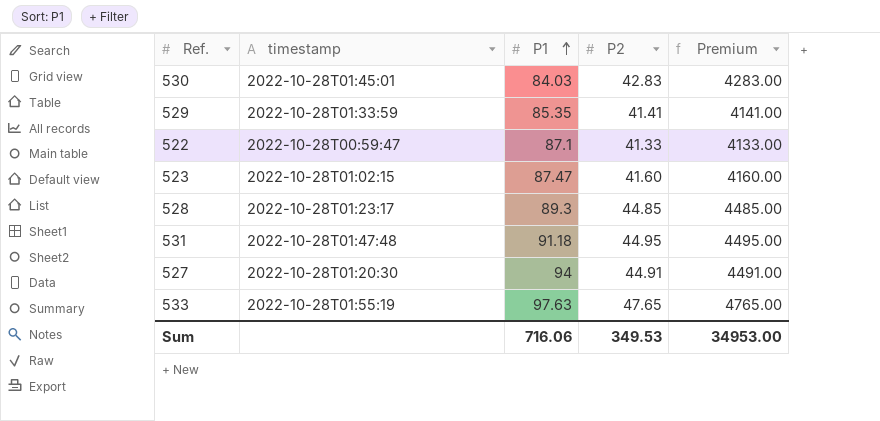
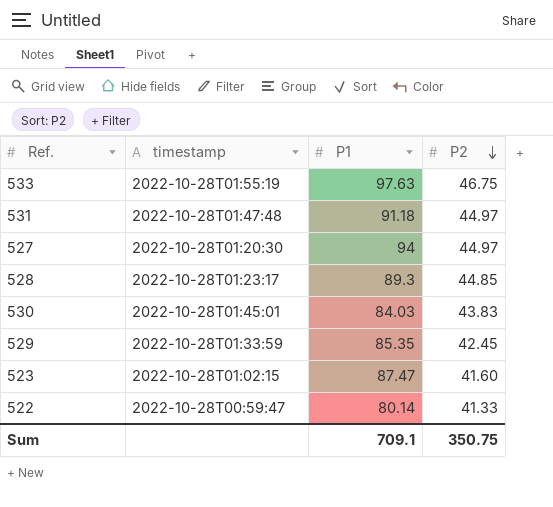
row order: P1 ascending -> P2 descending
column Premium | formula: [P2] * 100 -> none
533 | P2: 47.65 -> 46.75
531 | P2: 44.95 -> 44.97
527 | P2: 44.91 -> 44.97
530 | P2: 42.83 -> 43.83
529 | P2: 41.41 -> 42.45
522 | P1: 87.1 -> 80.14
Sum | P1: 716.06 -> 709.1
Sum | P2: 349.53 -> 350.75

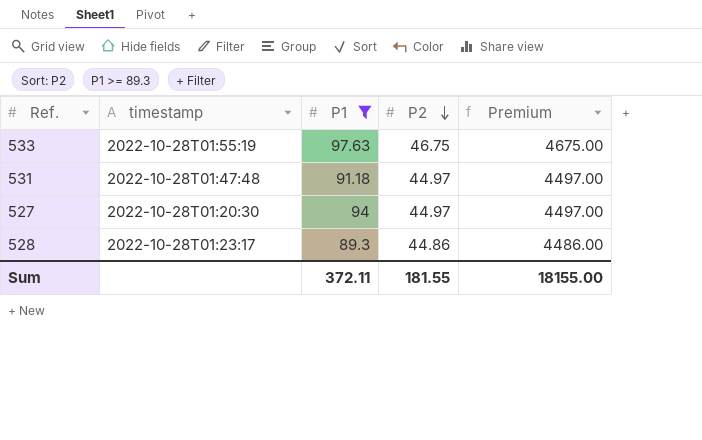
filter: none -> P1 >= 89.3
column Premium | formula: none -> [P2] * 100
528 | P2: 44.85 -> 44.86
Sum | P1: 709.1 -> 372.11
Sum | P2: 350.75 -> 181.55

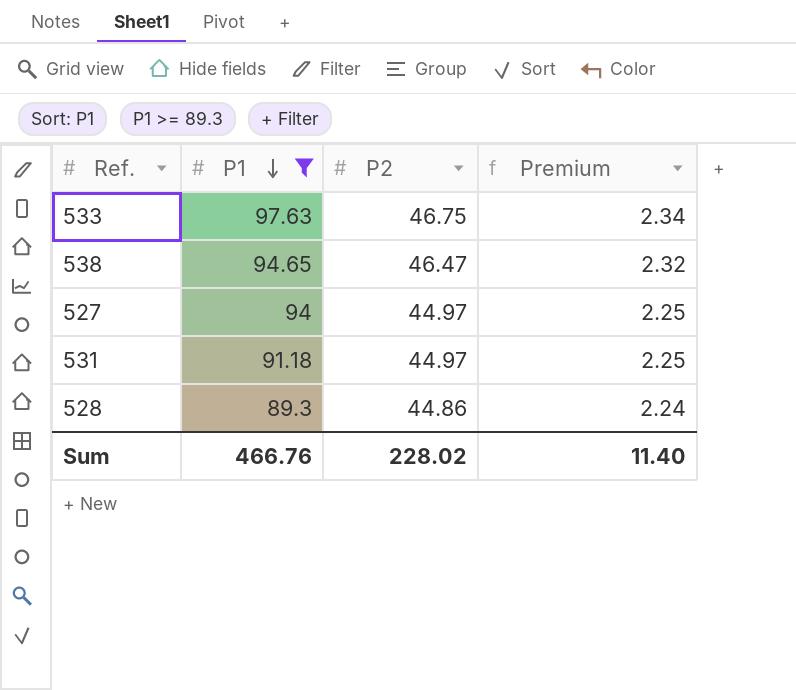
row order: P2 descending -> P1 descending
column timestamp | position: 2 -> none
column Premium | formula: [P2] * 100 -> [P2] * 0.05
row 538: none -> 94.65 | 46.47 | 2.32
Sum | P1: 372.11 -> 466.76
Sum | P2: 181.55 -> 228.02
Sum | Premium: 18155.00 -> 11.40

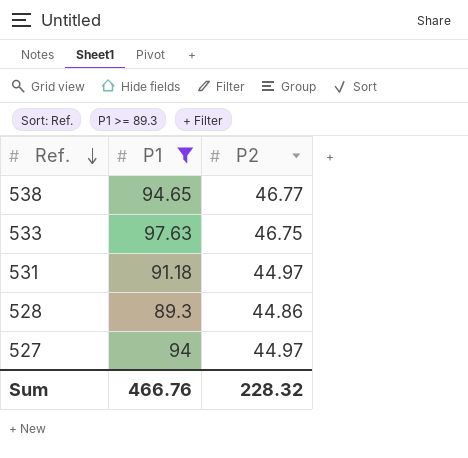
row order: P1 descending -> Ref. descending
column Premium | formula: [P2] * 0.05 -> none
538 | P2: 46.47 -> 46.77
Sum | P2: 228.02 -> 228.32

